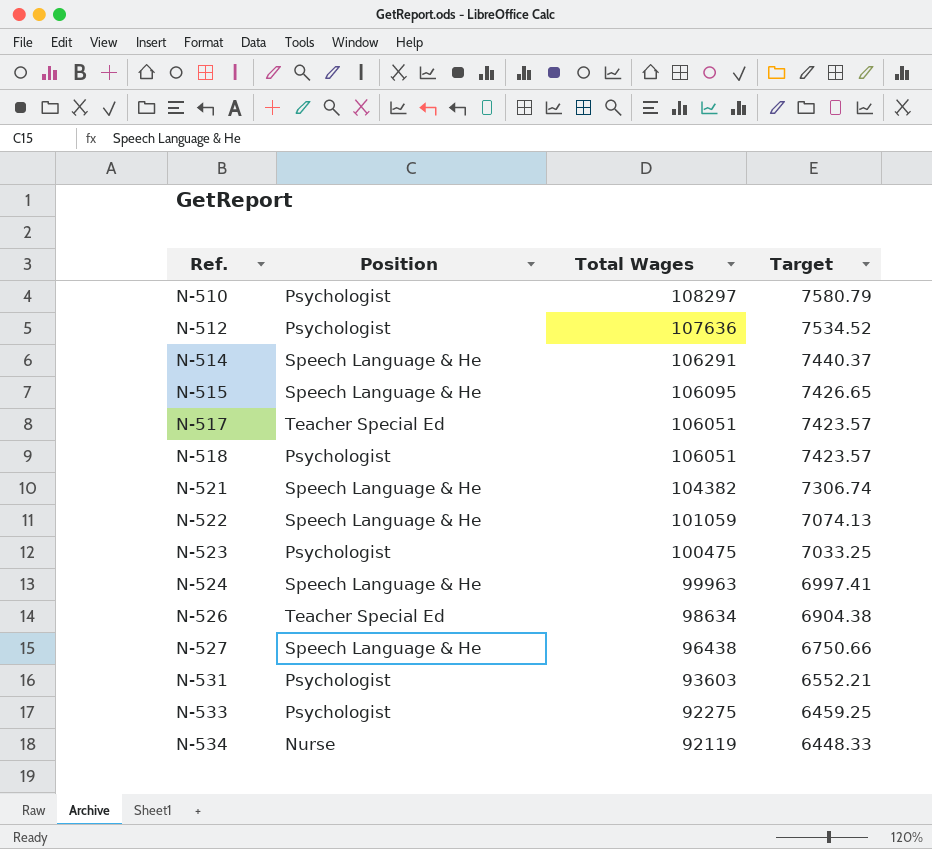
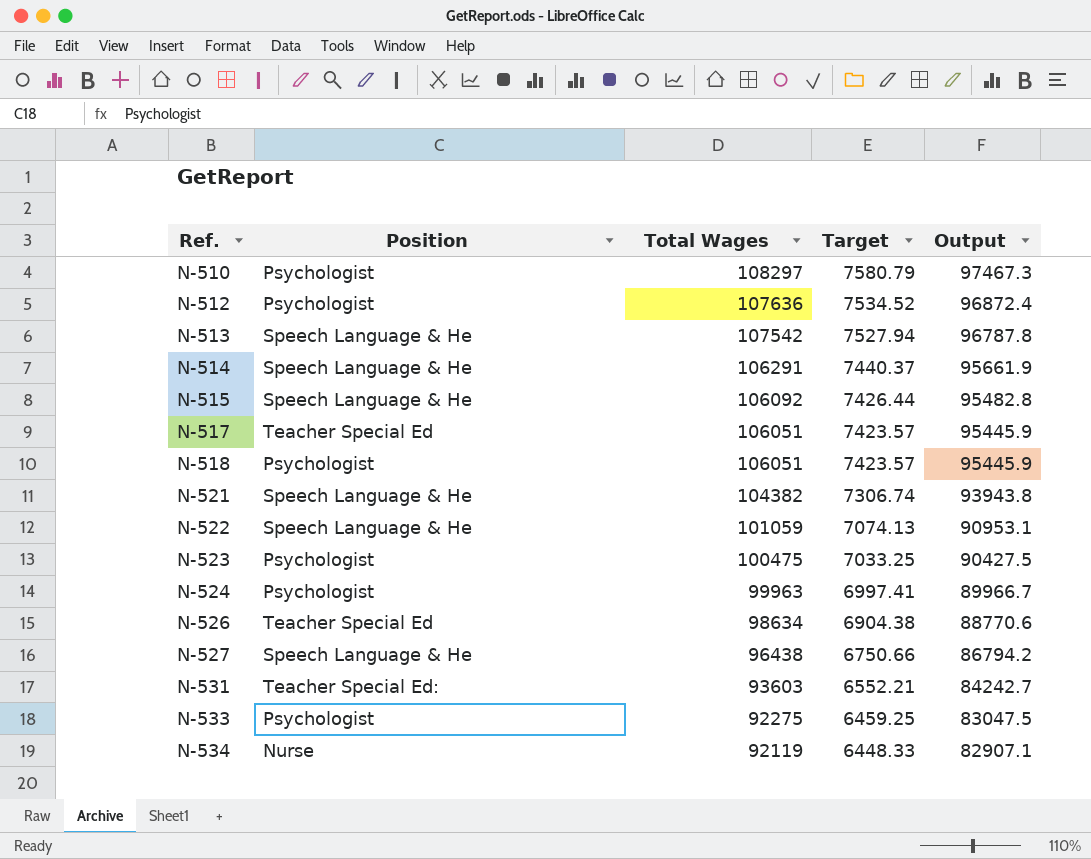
column Output | formula: none -> [Total Wages] * 0.9
row N-513: none -> Speech Language & He | 107542 | 7527.94 | 96787.8
N-515 | Total Wages: 106095 -> 106092
N-515 | Target: 7426.65 -> 7426.44
N-524 | Position: Speech Language & He -> Psychologist
N-531 | Position: Psychologist -> Teacher Special Ed:

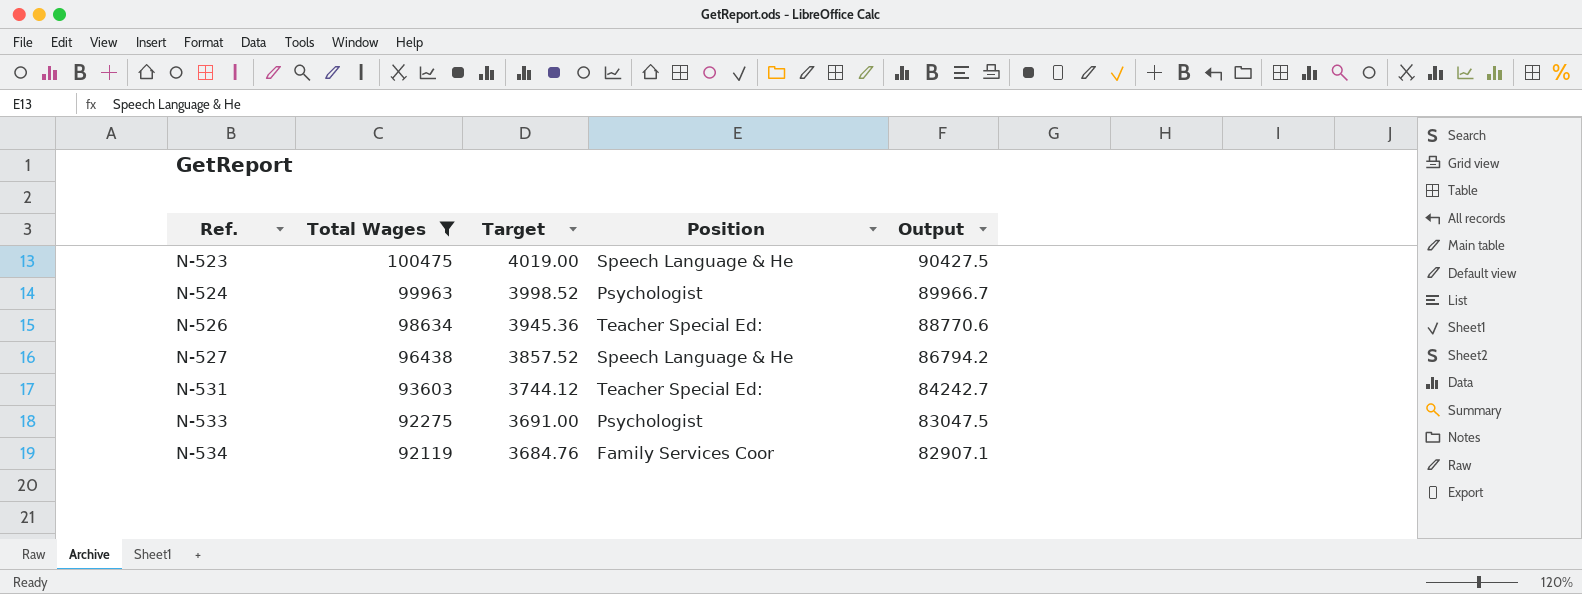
filter: none -> Total Wages <= 100475
column Target | formula: [Total Wages] * 0.07 -> [Total Wages] * 0.04
column Position | position: 2 -> 4
N-523 | Position: Psychologist -> Speech Language & He
N-526 | Position: Teacher Special Ed -> Teacher Special Ed:
N-534 | Position: Nurse -> Family Services Coor

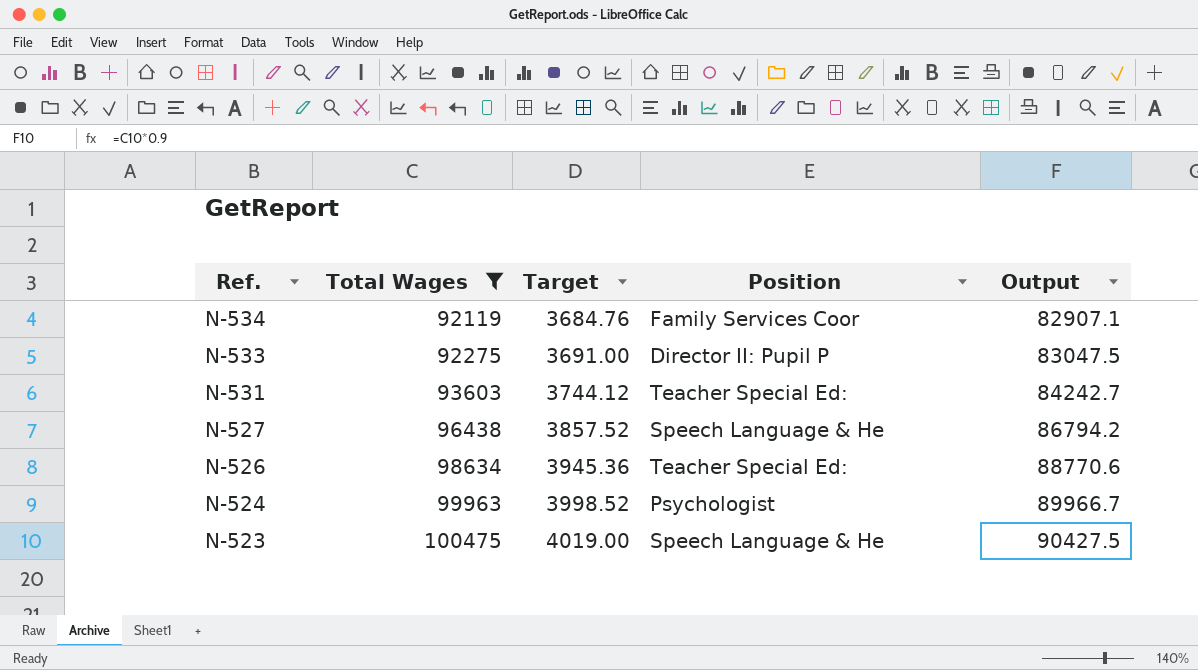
row order: Ref. ascending -> Ref. descending
N-533 | Position: Psychologist -> Director II: Pupil P

